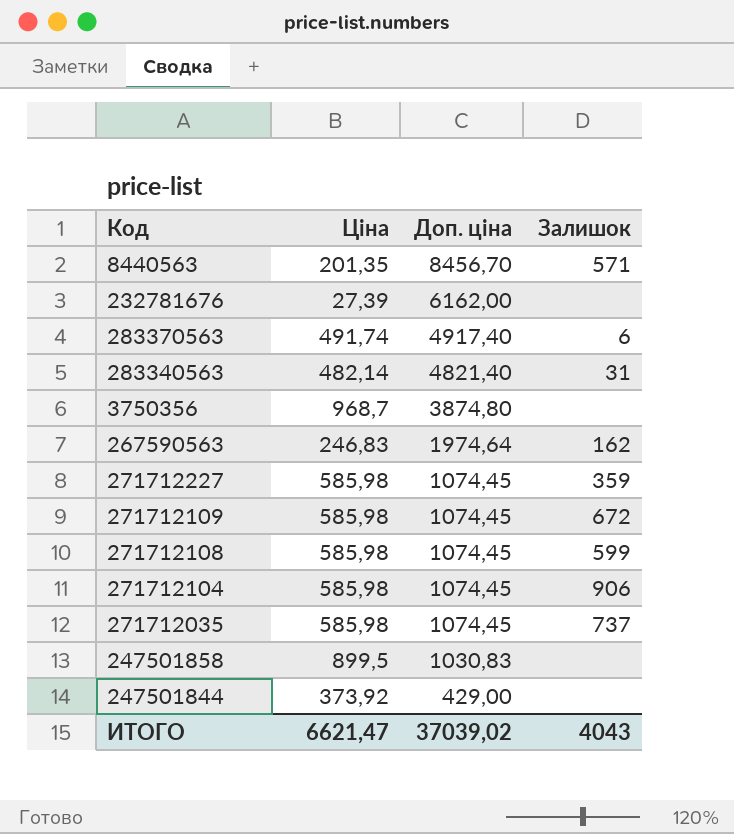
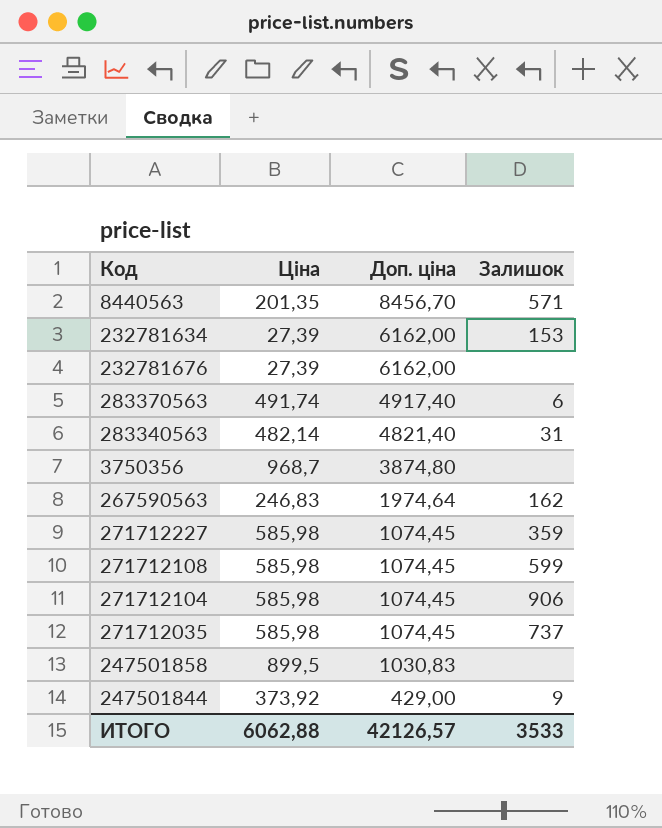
row 271712109: 585,98 | 1074,45 | 672 -> none
row 232781634: none -> 27,39 | 6162,00 | 153
247501844 | Залишок: none -> 9
ИТОГО | Ціна: 6621,47 -> 6062,88
ИТОГО | Доп. ціна: 37039,02 -> 42126,57
ИТОГО | Залишок: 4043 -> 3533

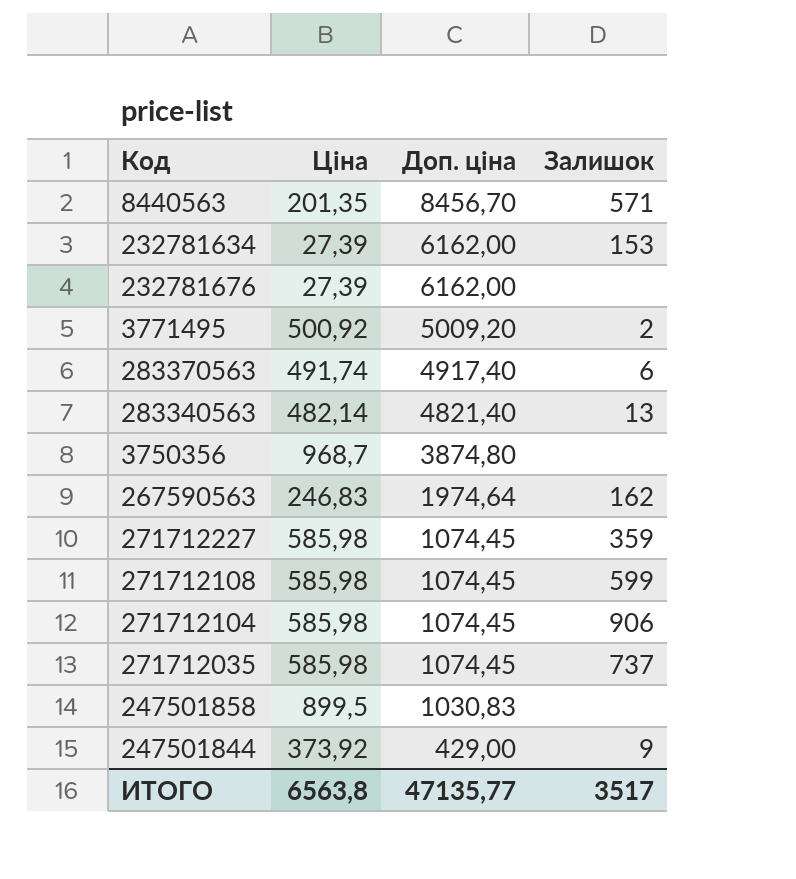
row 3771495: none -> 500,92 | 5009,20 | 2
283340563 | Залишок: 31 -> 13
ИТОГО | Ціна: 6062,88 -> 6563,8
ИТОГО | Доп. ціна: 42126,57 -> 47135,77
ИТОГО | Залишок: 3533 -> 3517

